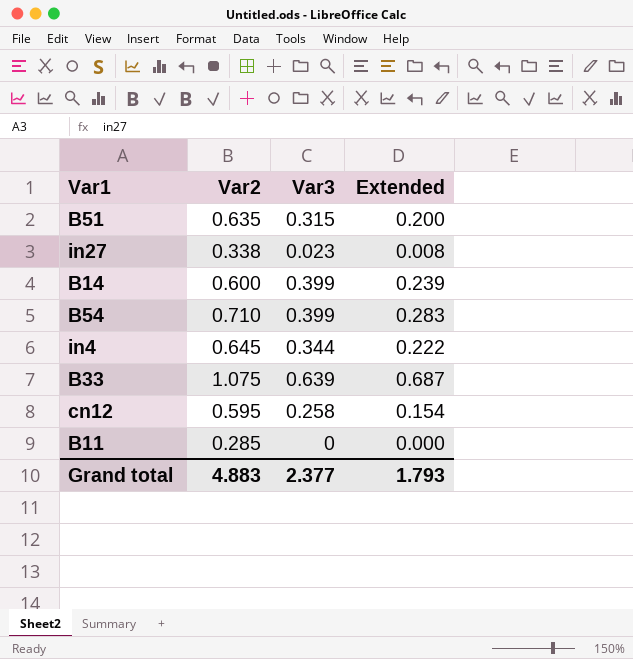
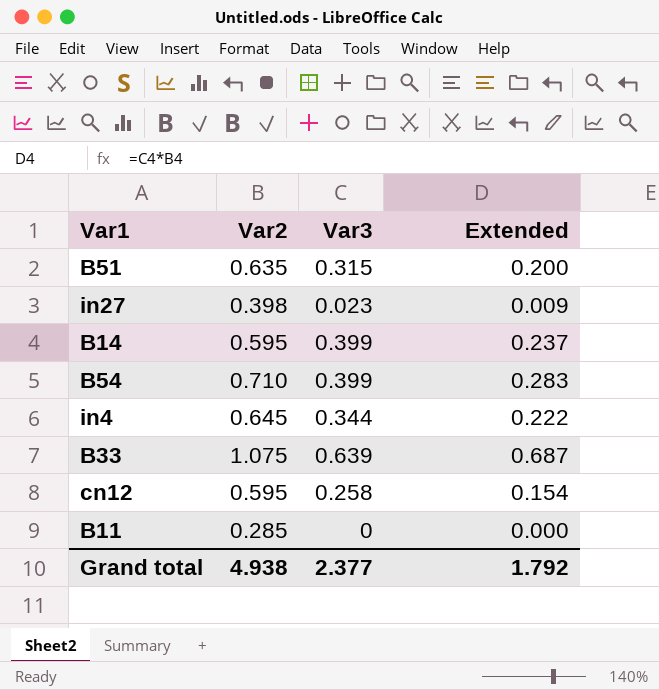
in27 | Var2: 0.338 -> 0.398
in27 | Extended: 0.008 -> 0.009
B14 | Var2: 0.600 -> 0.595
B14 | Extended: 0.239 -> 0.237
Grand total | Var2: 4.883 -> 4.938
Grand total | Extended: 1.793 -> 1.792

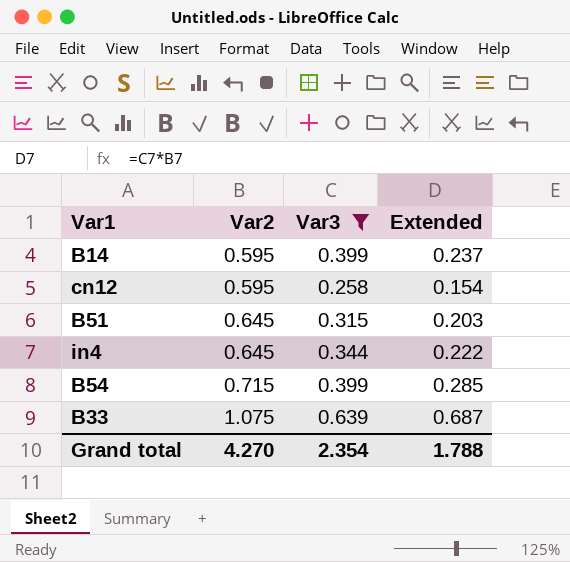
filter: none -> Var3 >= 0.258
row order: none -> Var2 ascending
B51 | Var2: 0.635 -> 0.645
B51 | Extended: 0.200 -> 0.203
B54 | Var2: 0.710 -> 0.715
B54 | Extended: 0.283 -> 0.285
Grand total | Var2: 4.938 -> 4.270
Grand total | Var3: 2.377 -> 2.354
Grand total | Extended: 1.792 -> 1.788

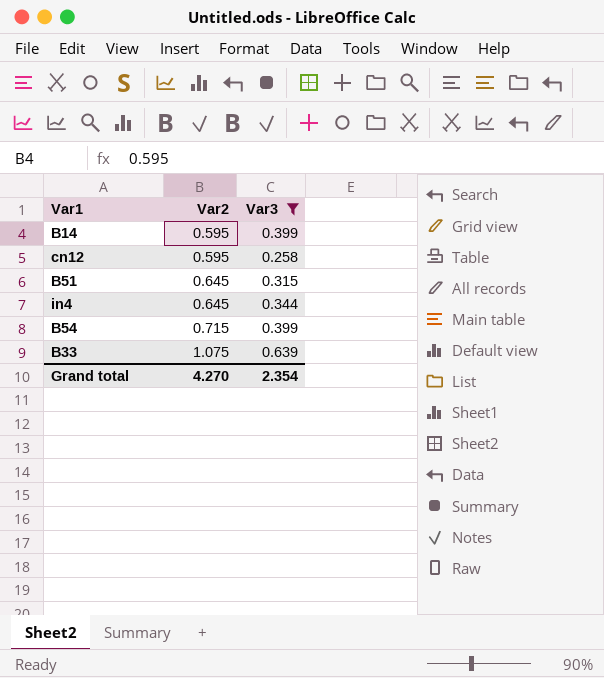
column Extended | formula: [Var2] * [Var3] -> none

